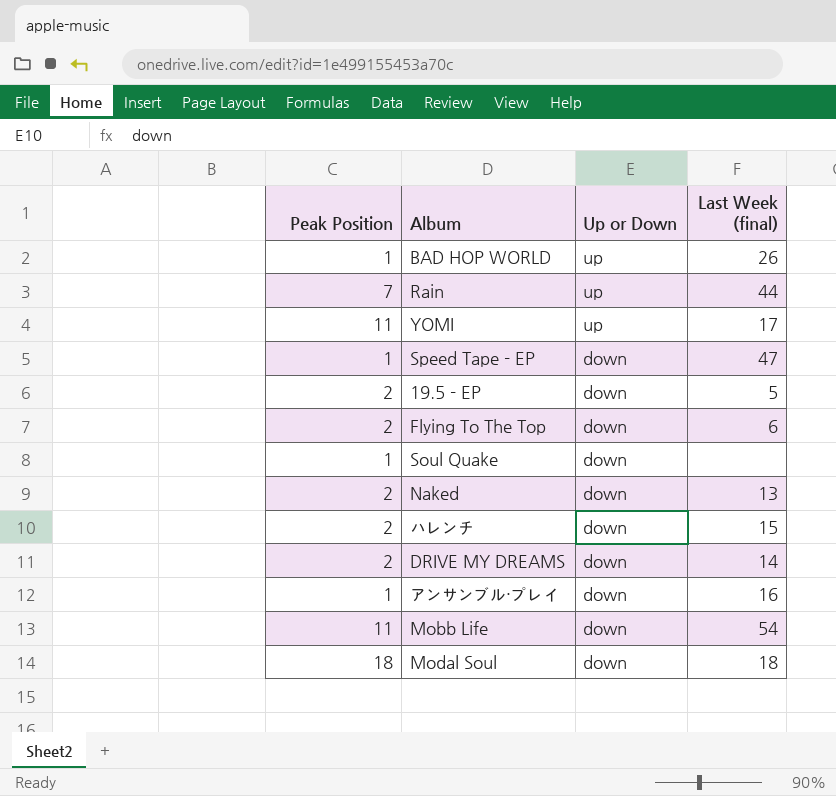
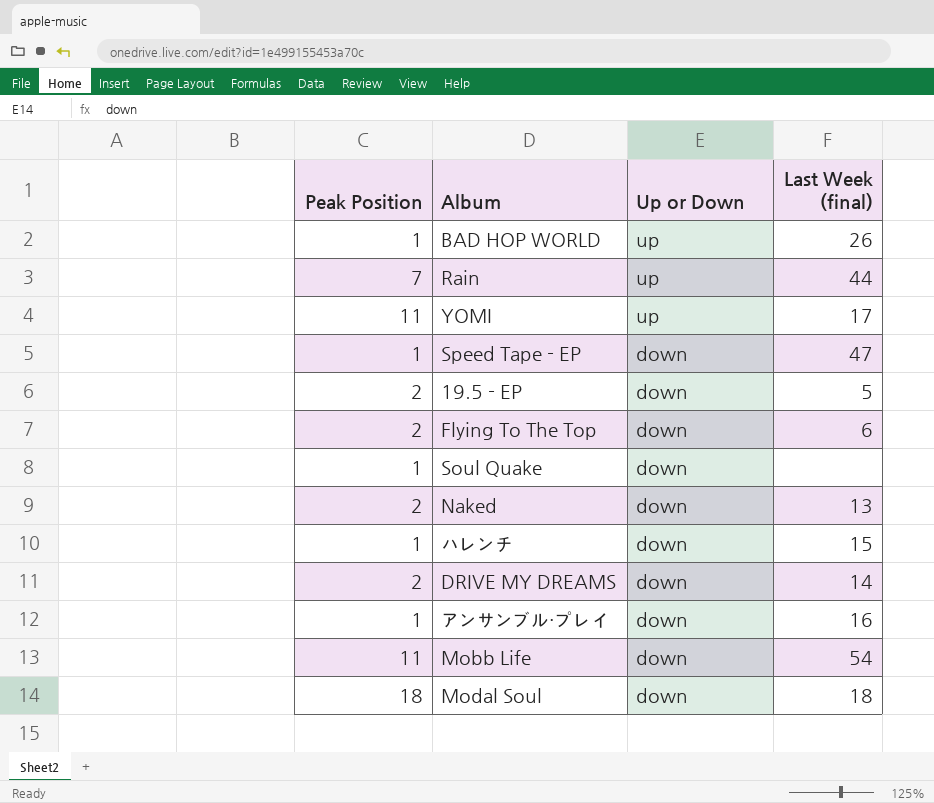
ハレンチ | Peak Position: 2 -> 1

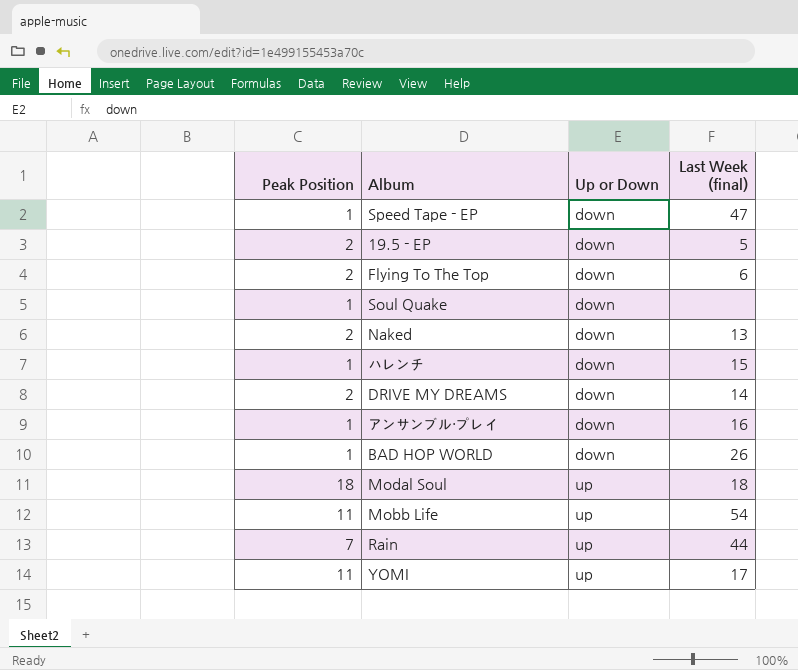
row order: Up or Down descending -> Up or Down ascending
BAD HOP WORLD | Up or Down: up -> down
Modal Soul | Up or Down: down -> up
Mobb Life | Up or Down: down -> up

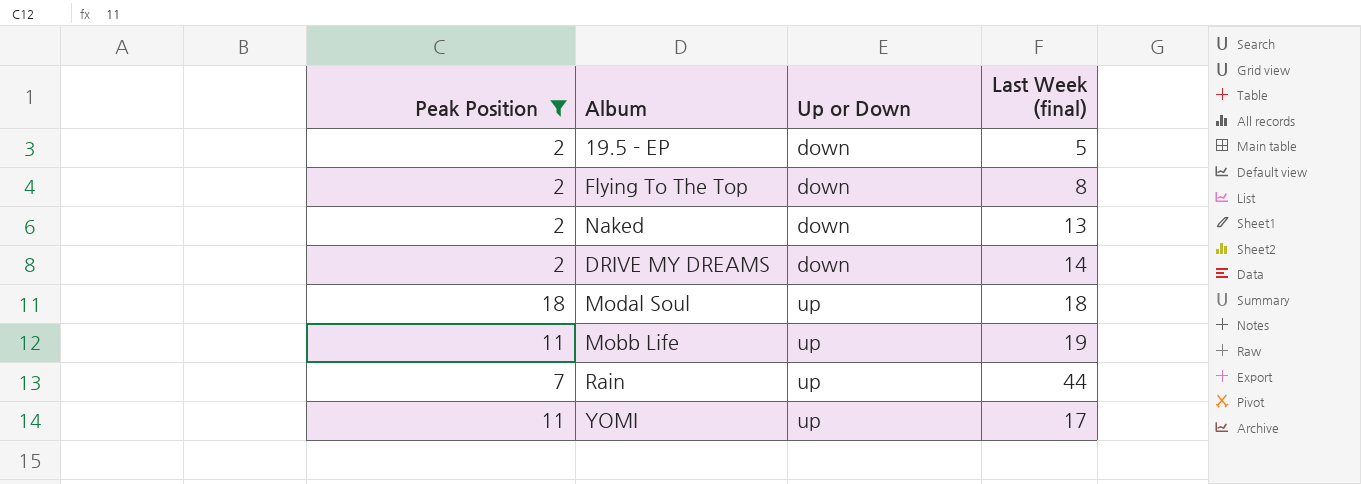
filter: none -> Peak Position != 1
Flying To The Top | Last Week (final): 6 -> 8
Mobb Life | Last Week (final): 54 -> 19

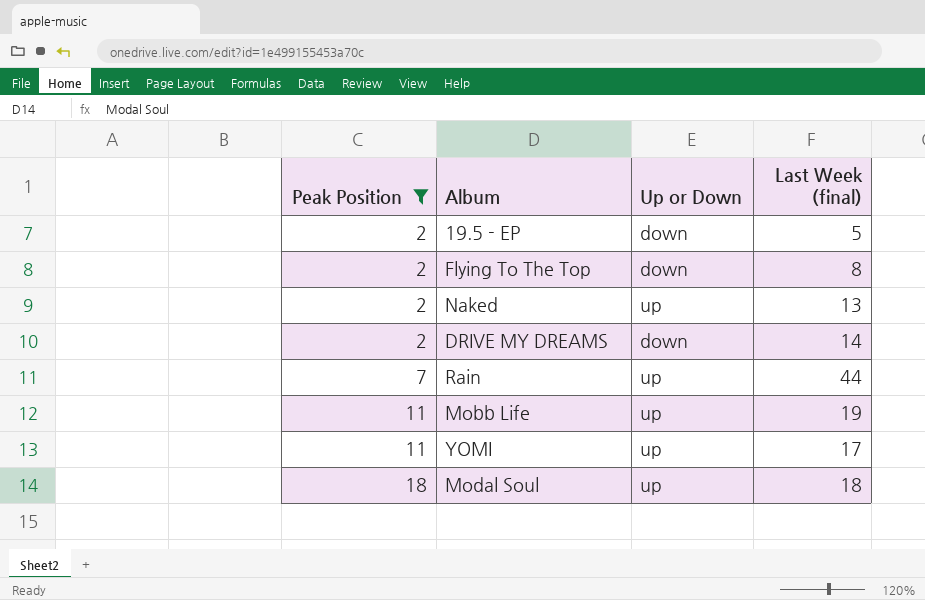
row order: Up or Down ascending -> Peak Position ascending
Naked | Up or Down: down -> up

